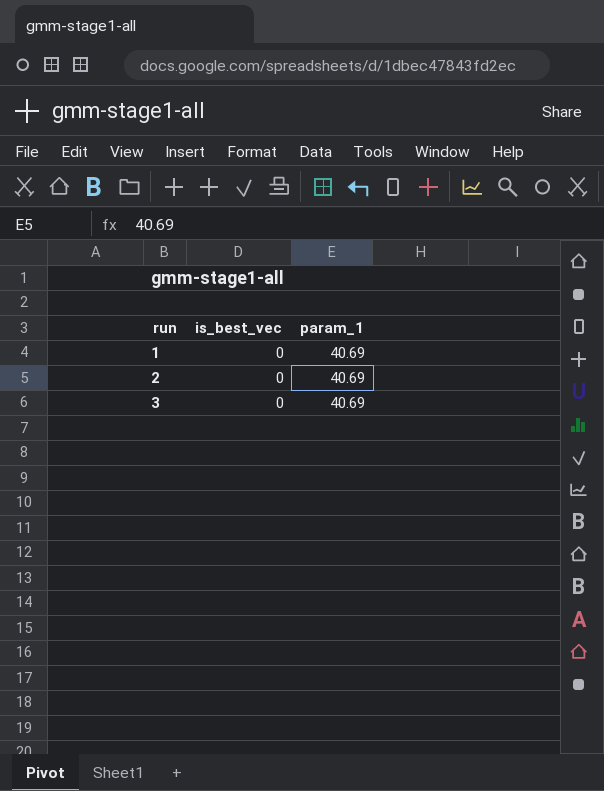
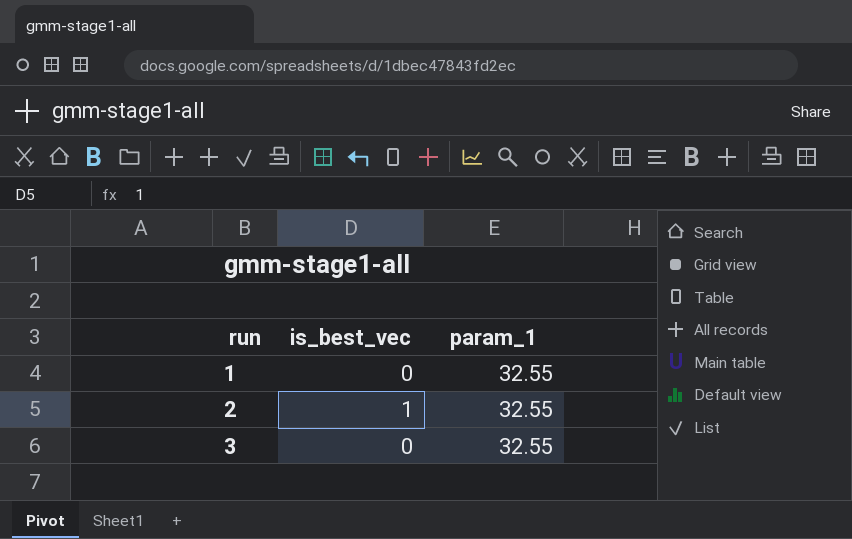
1 | param_1: 40.69 -> 32.55
2 | is_best_vec: 0 -> 1
2 | param_1: 40.69 -> 32.55
3 | param_1: 40.69 -> 32.55

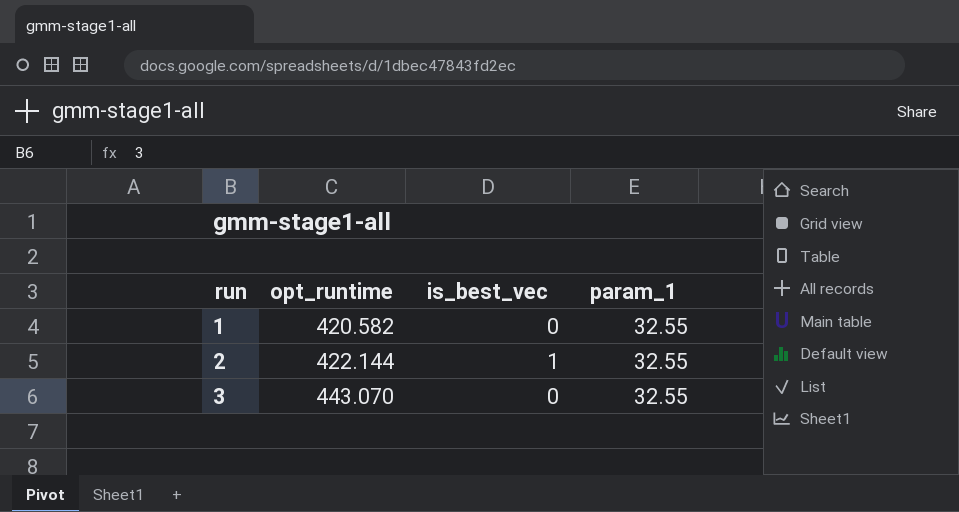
column opt_runtime | position: none -> 2

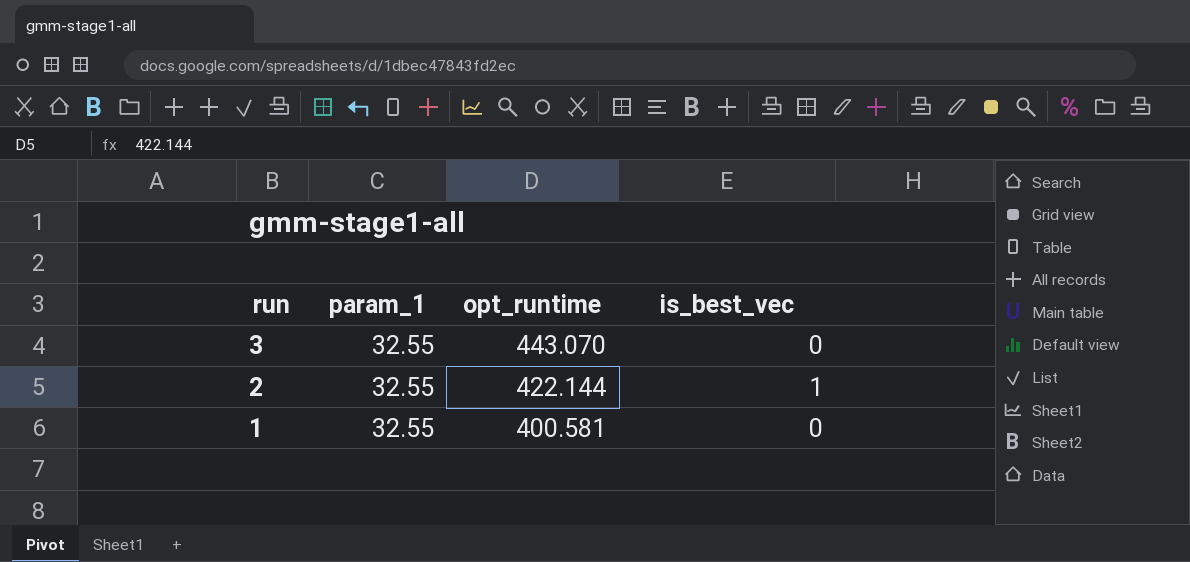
row order: run ascending -> run descending
column param_1 | position: 4 -> 2
1 | opt_runtime: 420.582 -> 400.581

